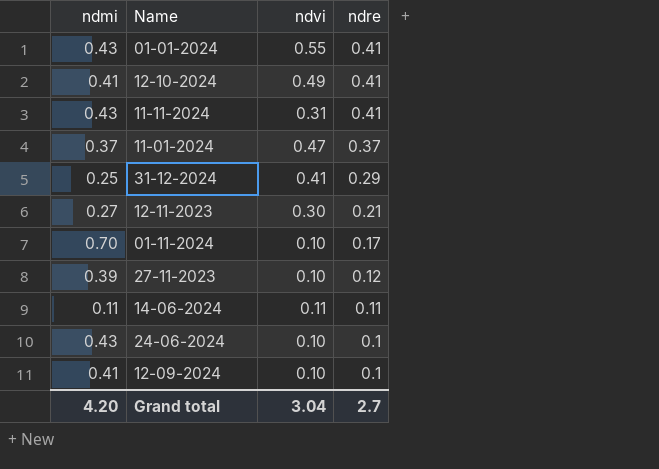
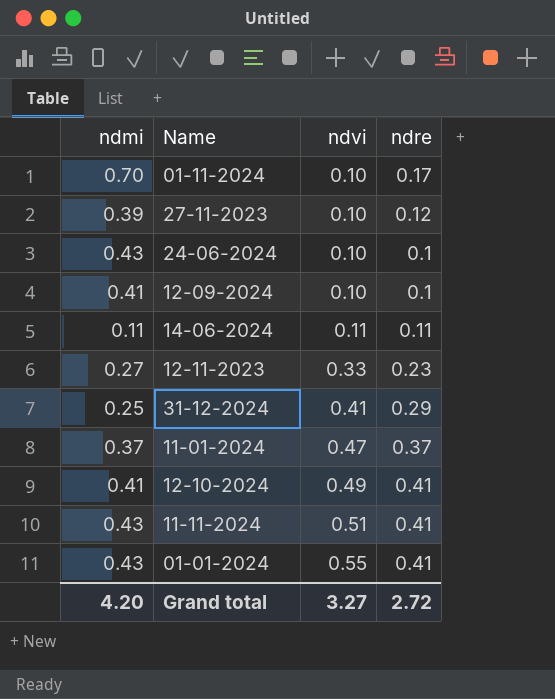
row order: ndre descending -> ndvi ascending
12-11-2023 | ndvi: 0.30 -> 0.33
12-11-2023 | ndre: 0.21 -> 0.23
11-11-2024 | ndvi: 0.31 -> 0.51
Grand total | ndvi: 3.04 -> 3.27
Grand total | ndre: 2.7 -> 2.72

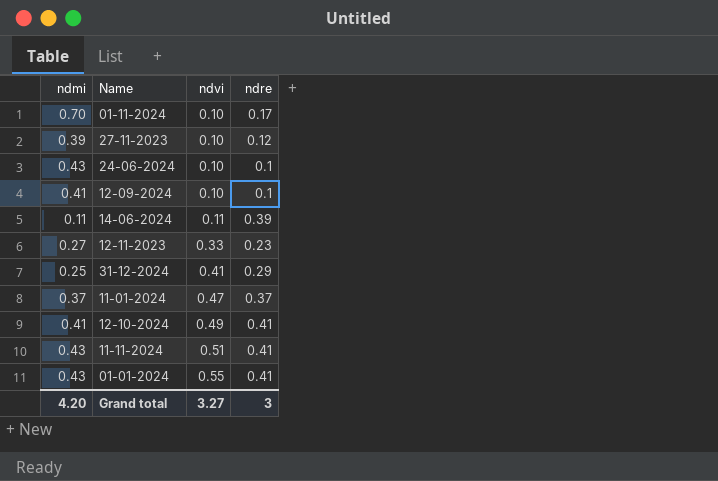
14-06-2024 | ndre: 0.11 -> 0.39
Grand total | ndre: 2.72 -> 3

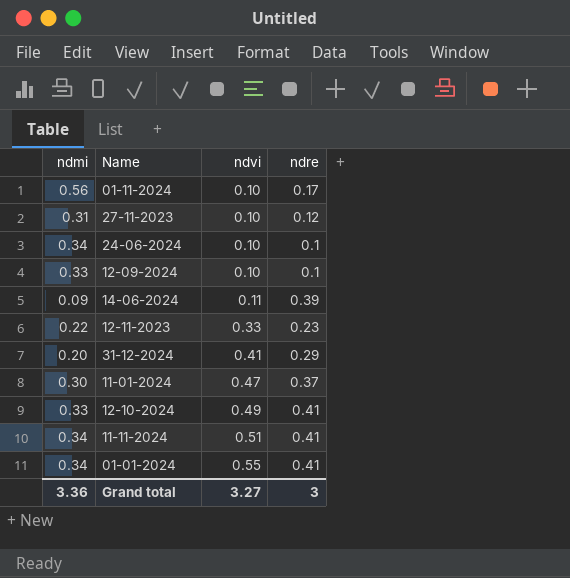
01-11-2024 | ndmi: 0.70 -> 0.56
27-11-2023 | ndmi: 0.39 -> 0.31
24-06-2024 | ndmi: 0.43 -> 0.34
12-09-2024 | ndmi: 0.41 -> 0.33
14-06-2024 | ndmi: 0.11 -> 0.09
12-11-2023 | ndmi: 0.27 -> 0.22
31-12-2024 | ndmi: 0.25 -> 0.20
11-01-2024 | ndmi: 0.37 -> 0.30
12-10-2024 | ndmi: 0.41 -> 0.33
11-11-2024 | ndmi: 0.43 -> 0.34
01-01-2024 | ndmi: 0.43 -> 0.34
Grand total | ndmi: 4.20 -> 3.36

